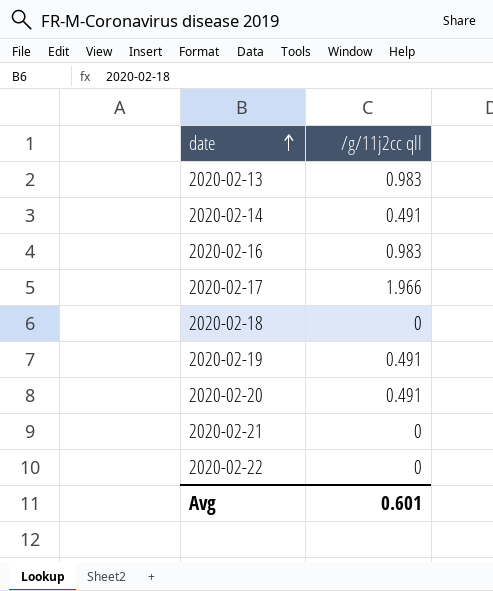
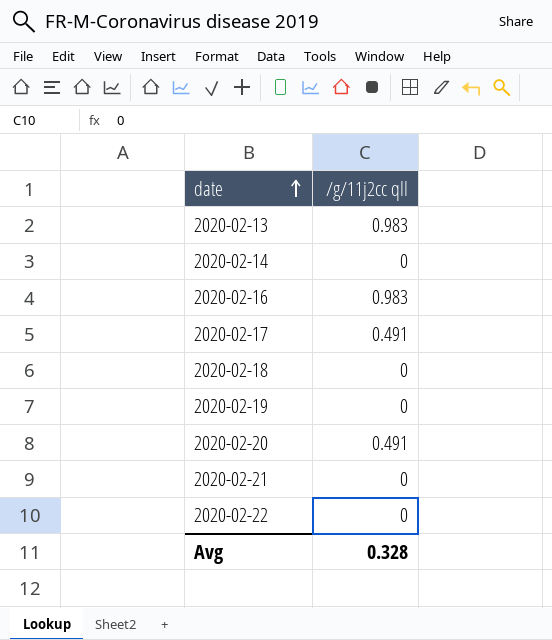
2020-02-14 | /g/11j2cc qll: 0.491 -> 0
2020-02-17 | /g/11j2cc qll: 1.966 -> 0.491
2020-02-19 | /g/11j2cc qll: 0.491 -> 0
Avg | /g/11j2cc qll: 0.601 -> 0.328

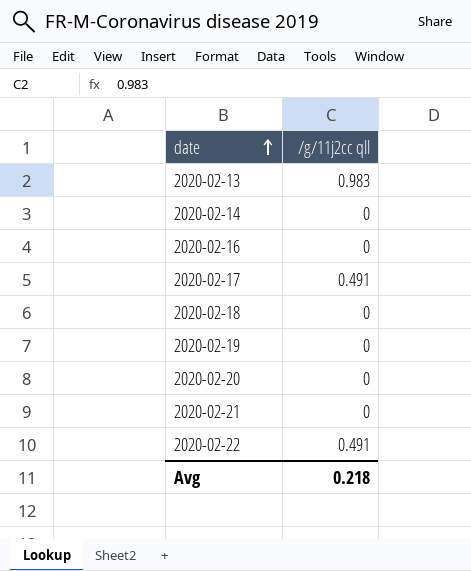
2020-02-16 | /g/11j2cc qll: 0.983 -> 0
2020-02-20 | /g/11j2cc qll: 0.491 -> 0
2020-02-22 | /g/11j2cc qll: 0 -> 0.491
Avg | /g/11j2cc qll: 0.328 -> 0.218

